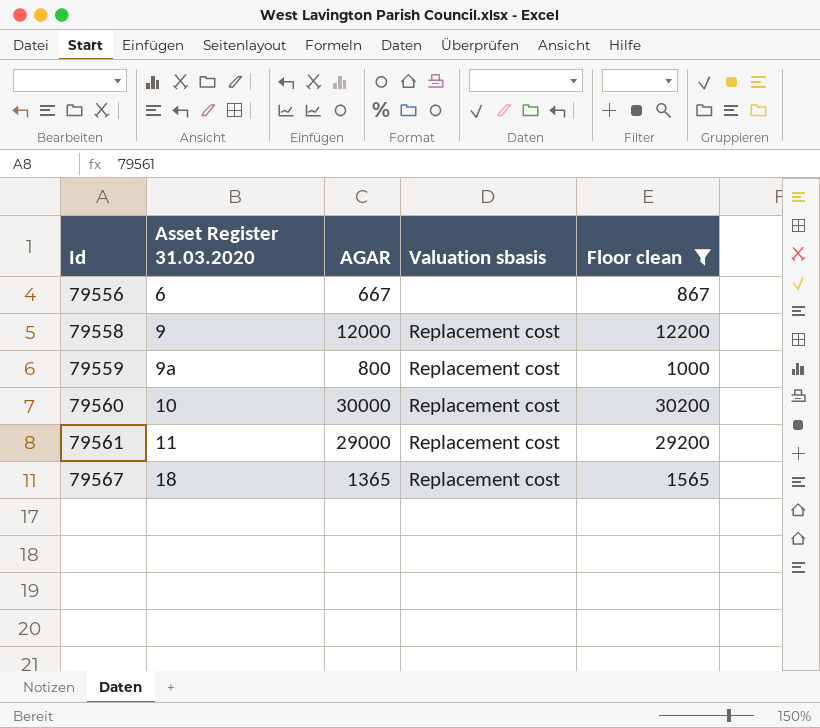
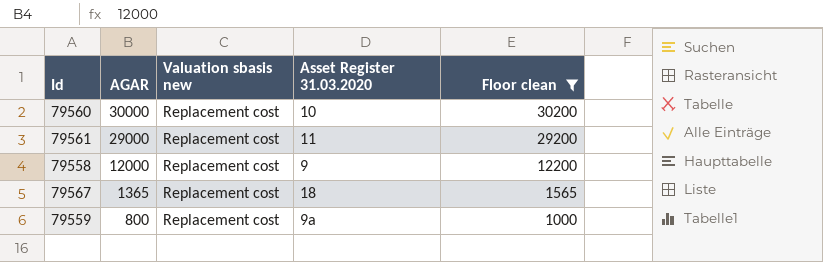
row order: Id ascending -> AGAR descending
column name: Valuation sbasis -> Valuation sbasis new
column Asset Register 31.03.2020 | position: 2 -> 4
row 79556: 6 | 667 | none | 867 -> none

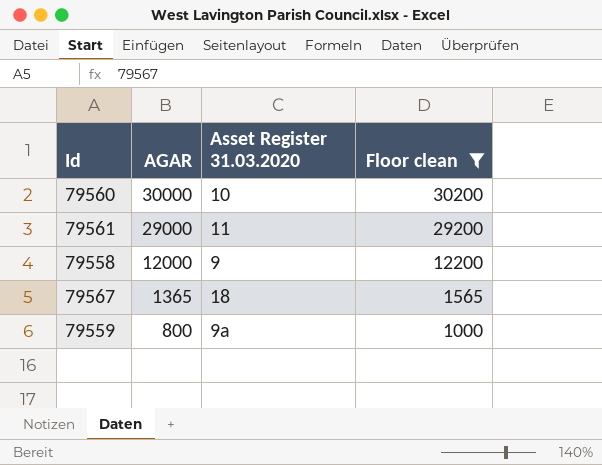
column Valuation sbasis new | position: 3 -> none

